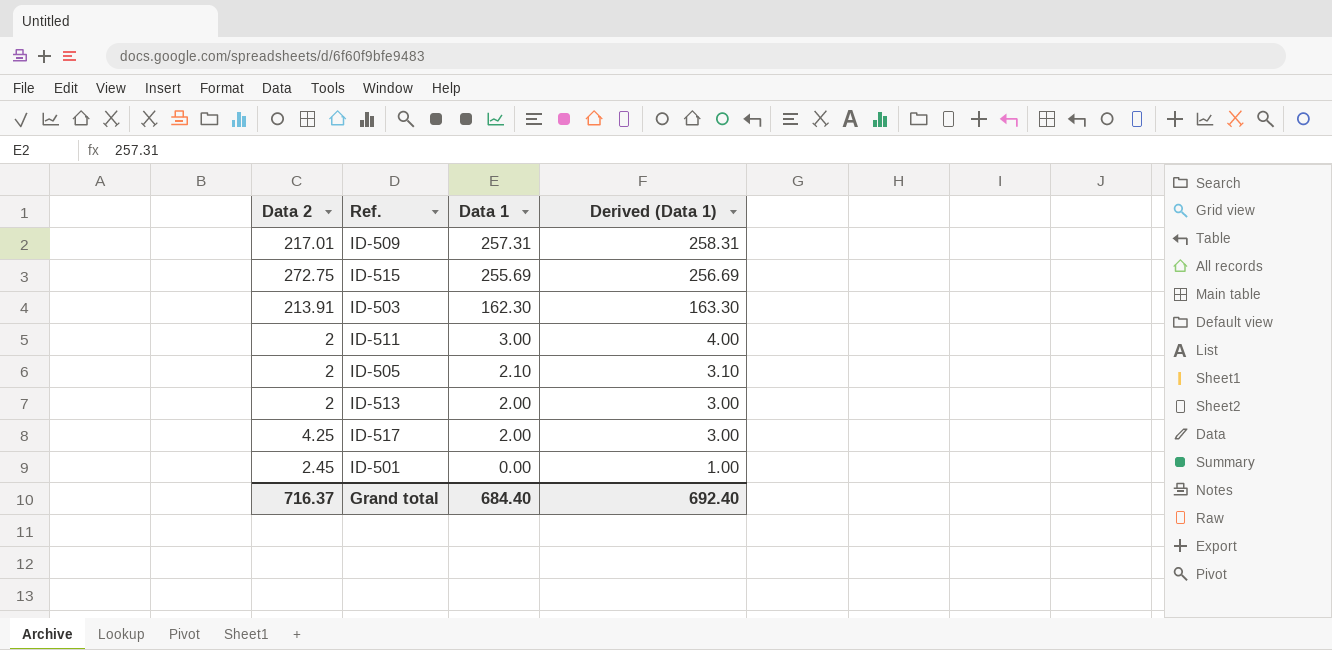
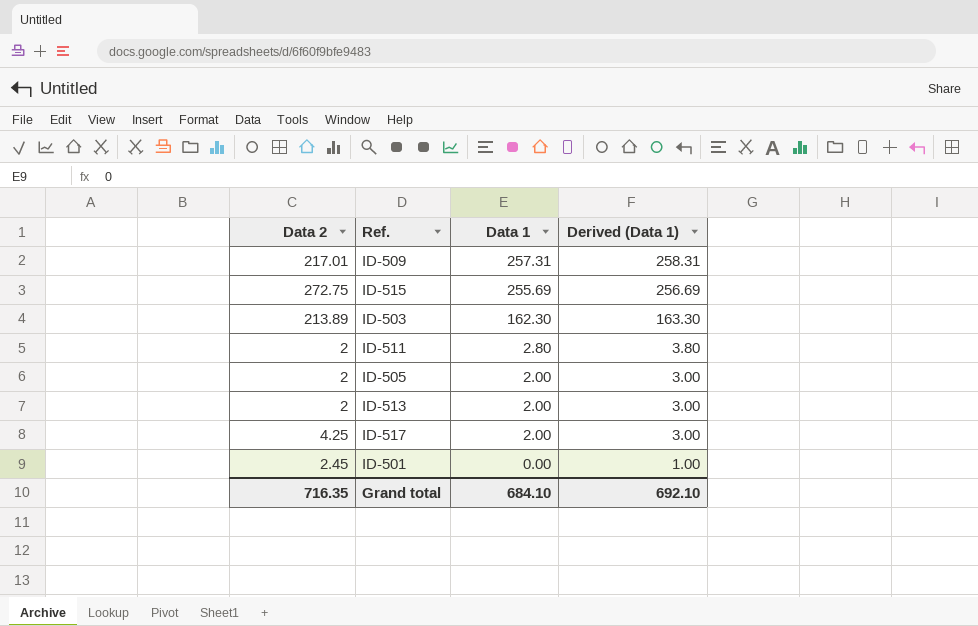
ID-503 | Data 2: 213.91 -> 213.89
ID-511 | Data 1: 3.00 -> 2.80
ID-511 | Derived (Data 1): 4.00 -> 3.80
ID-505 | Data 1: 2.10 -> 2.00
ID-505 | Derived (Data 1): 3.10 -> 3.00
Grand total | Data 2: 716.37 -> 716.35
Grand total | Data 1: 684.40 -> 684.10
Grand total | Derived (Data 1): 692.40 -> 692.10

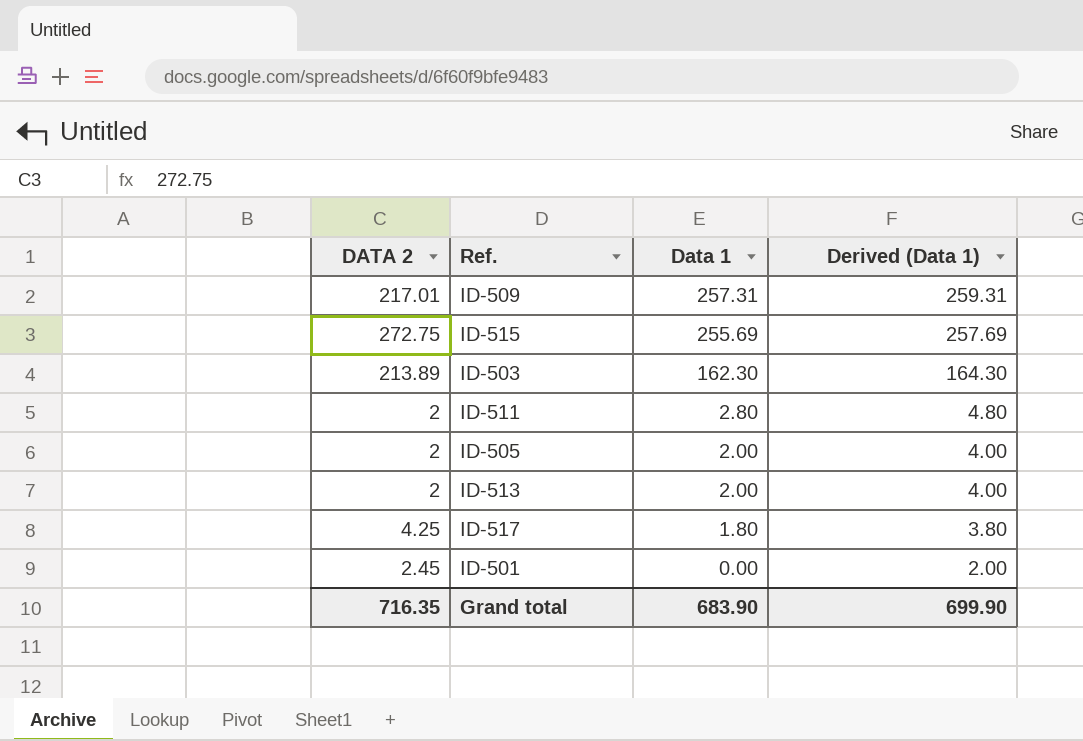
column name: Data 2 -> DATA 2
column Derived (Data 1) | formula: [Data 1] + 1 -> [Data 1] + 2
ID-517 | Data 1: 2.00 -> 1.80
Grand total | Data 1: 684.10 -> 683.90
Grand total | Derived (Data 1): 692.10 -> 699.90

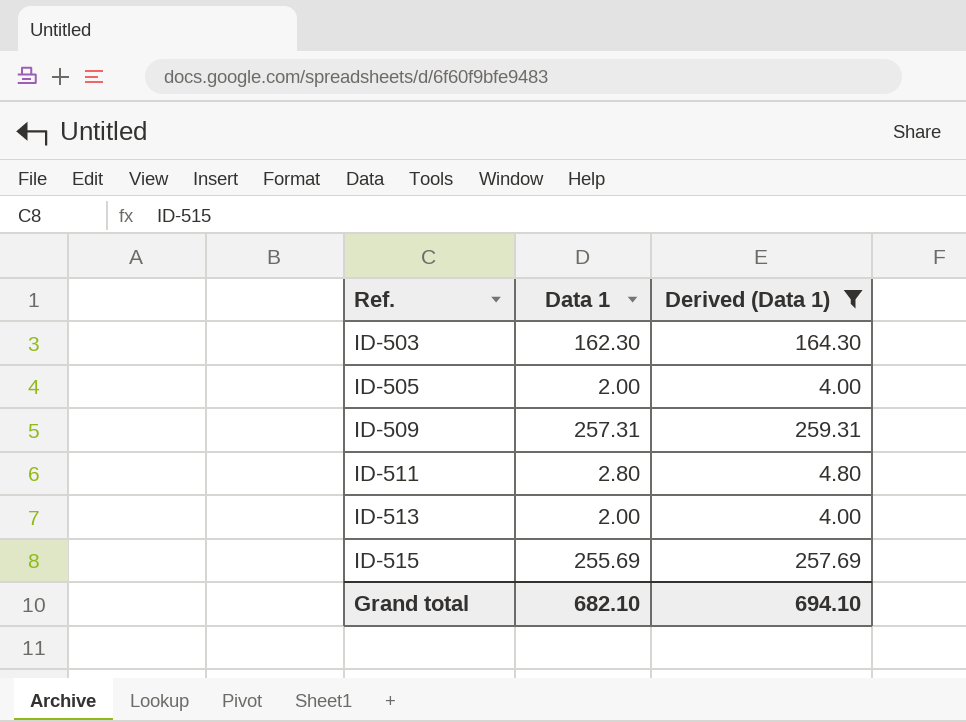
filter: none -> Derived (Data 1) >= 4.00
row order: Data 1 descending -> Ref. ascending
column DATA 2 | position: 1 -> none
Grand total | Data 1: 683.90 -> 682.10
Grand total | Derived (Data 1): 699.90 -> 694.10

